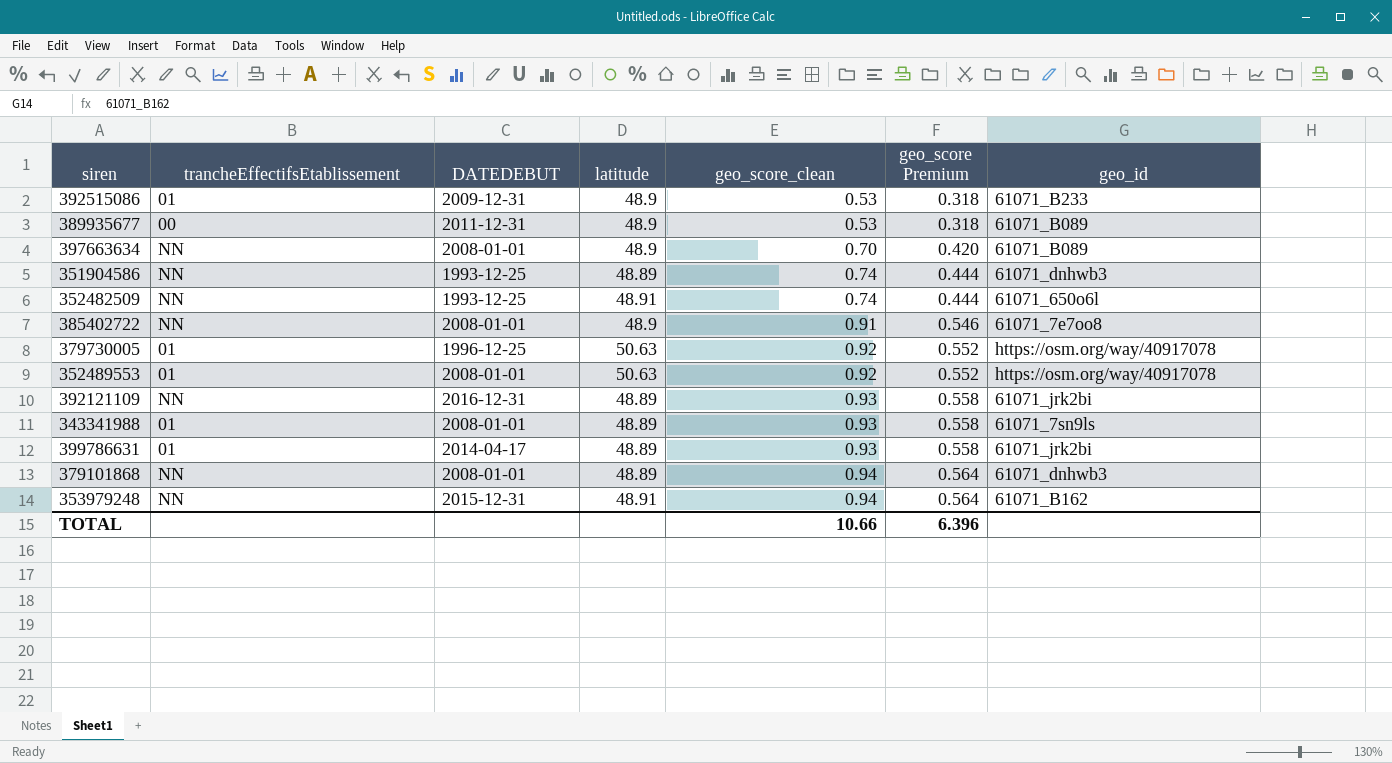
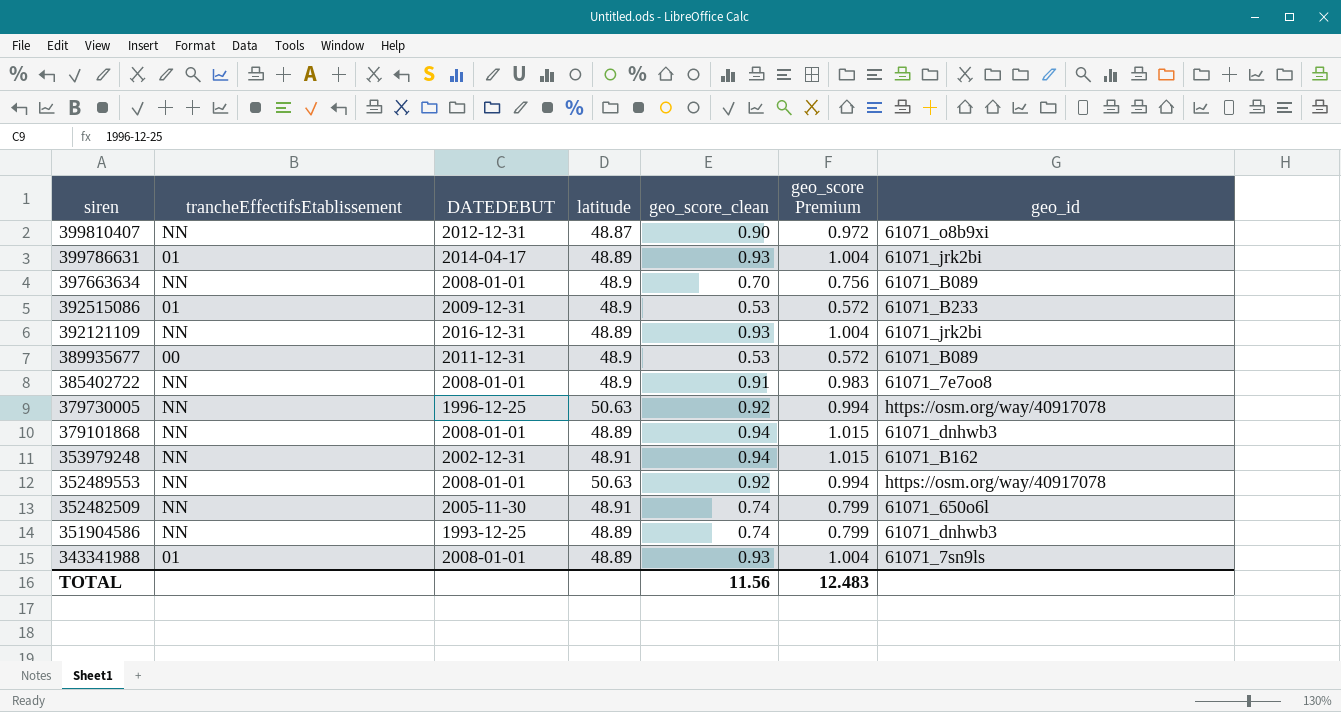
row order: geo_score_clean ascending -> siren descending
column geo_score Premium | formula: [geo_score_clean] * 0.6 -> [geo_score_clean] * 1.08
row 399810407: none -> NN | 2012-12-31 | 48.87 | 0.90 | 0.972 | 61071_o8b9xi
379730005 | trancheEffectifsEtablissement: 01 -> NN
353979248 | DATEDEBUT: 2015-12-31 -> 2002-12-31
352489553 | trancheEffectifsEtablissement: 01 -> NN
352482509 | DATEDEBUT: 1993-12-25 -> 2005-11-30
TOTAL | geo_score_clean: 10.66 -> 11.56
TOTAL | geo_score Premium: 6.396 -> 12.483

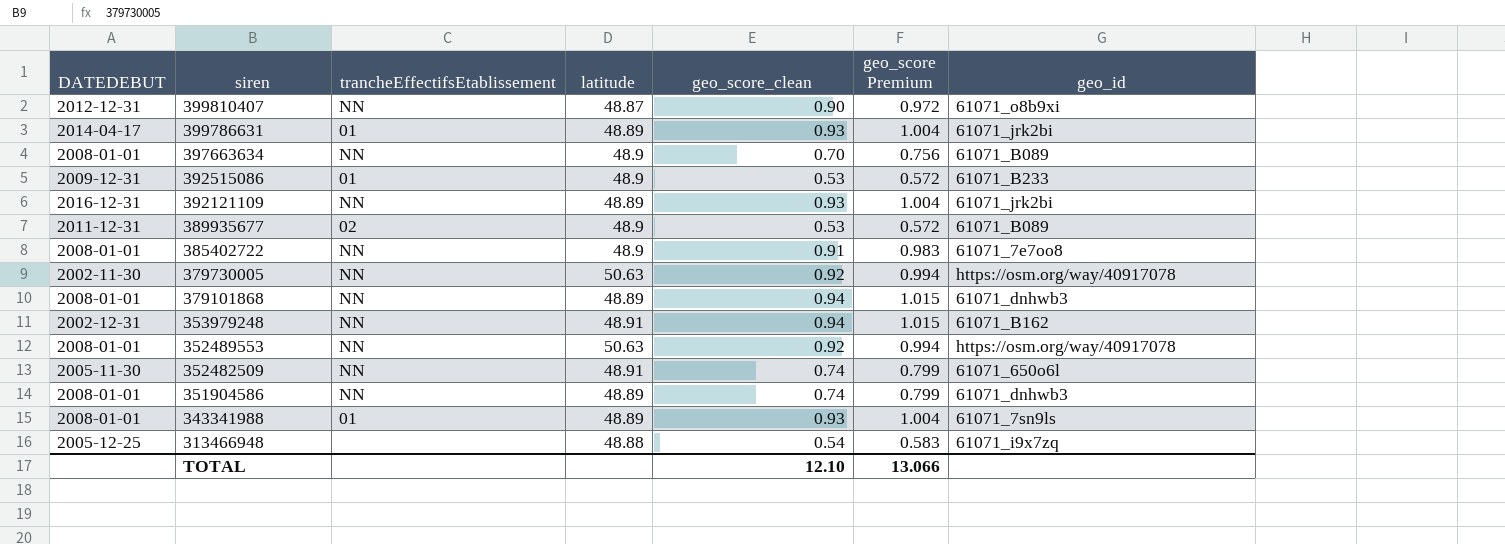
column DATEDEBUT | position: 3 -> 1
389935677 | trancheEffectifsEtablissement: 00 -> 02
379730005 | DATEDEBUT: 1996-12-25 -> 2002-11-30
351904586 | DATEDEBUT: 1993-12-25 -> 2008-01-01
row 313466948: none -> 2005-12-25 | none | 48.88 | 0.54 | 0.583 | 61071_i9x7zq
TOTAL | geo_score_clean: 11.56 -> 12.10
TOTAL | geo_score Premium: 12.483 -> 13.066

